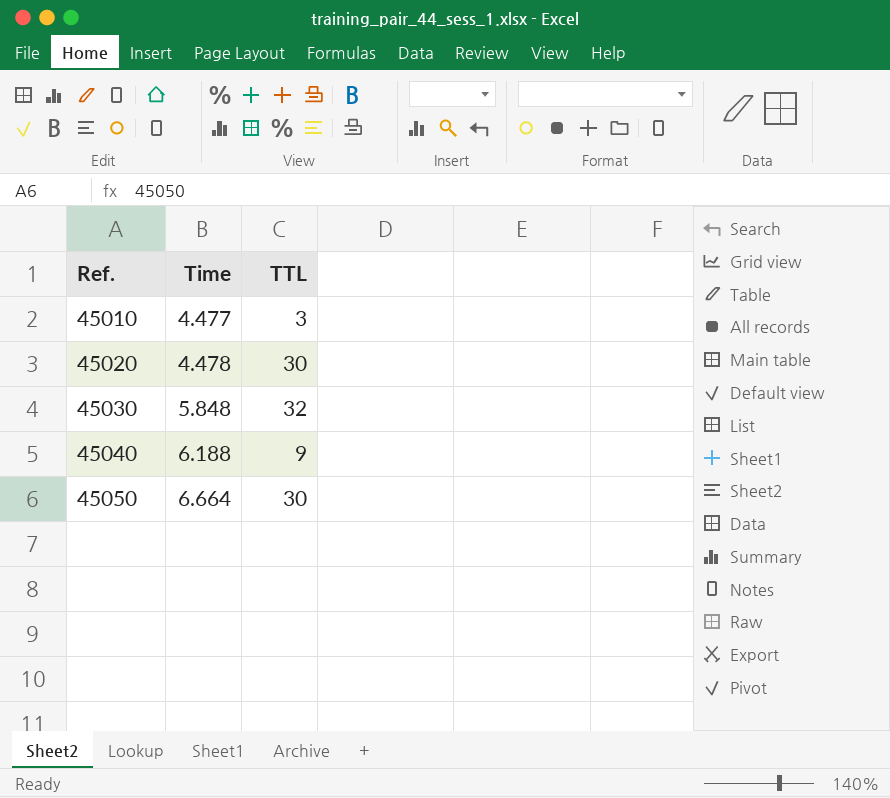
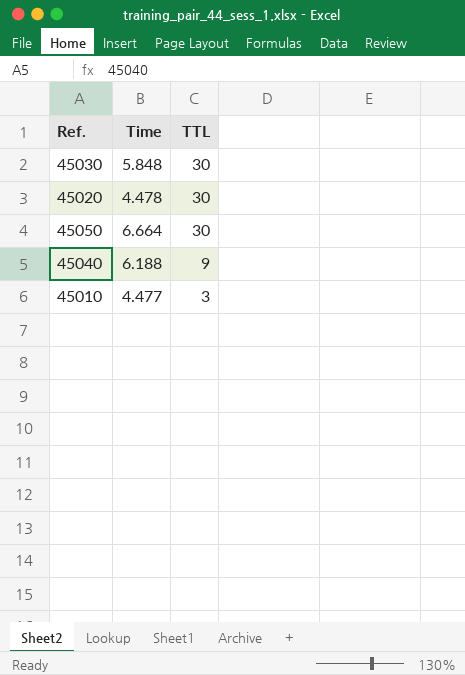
row order: Ref. ascending -> TTL descending
45030 | TTL: 32 -> 30

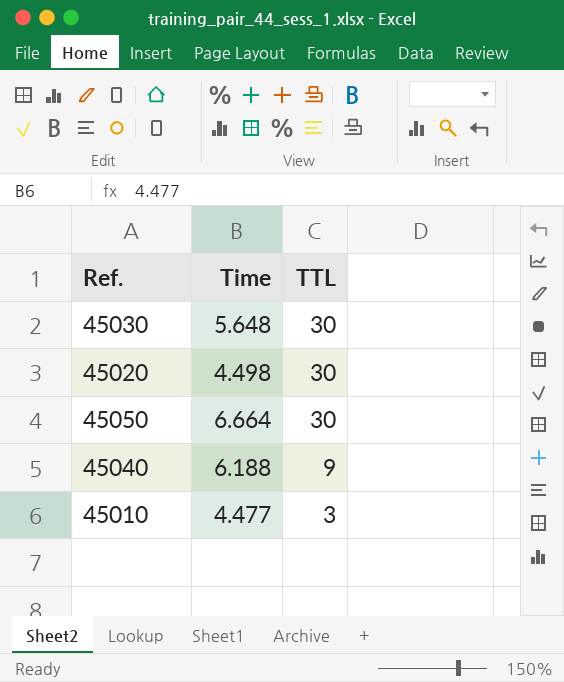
45030 | Time: 5.848 -> 5.648
45020 | Time: 4.478 -> 4.498

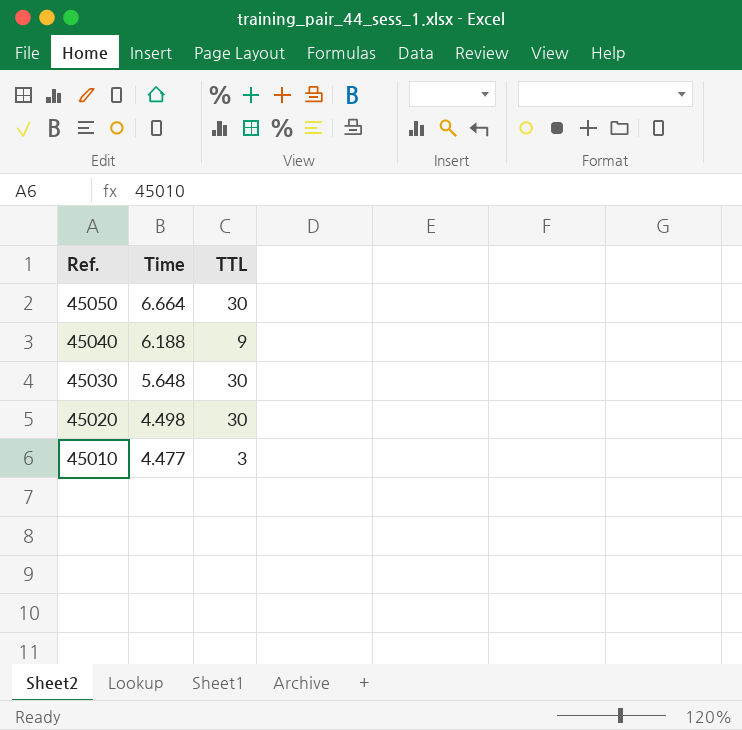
row order: TTL descending -> Ref. descending

